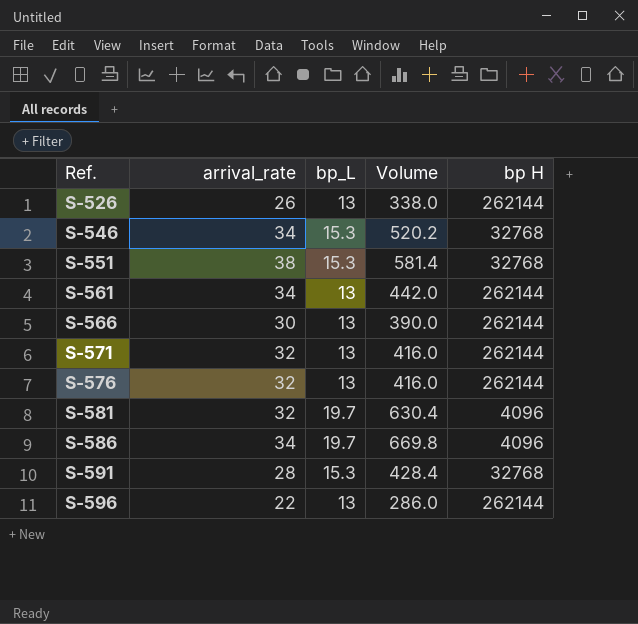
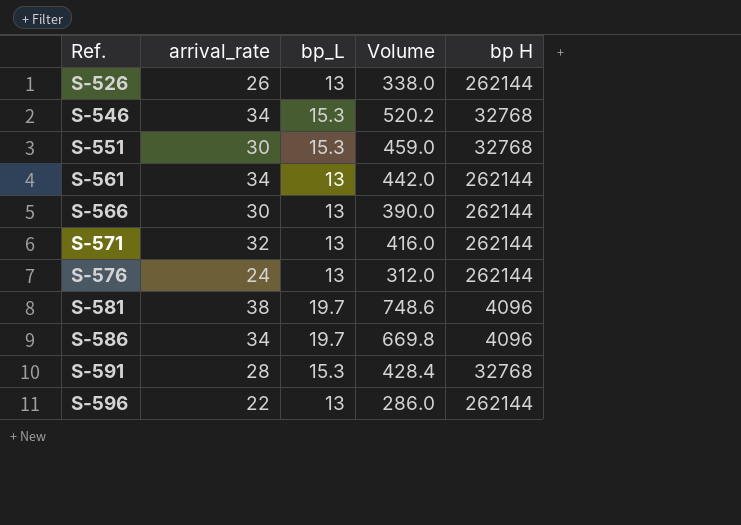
S-551 | arrival_rate: 38 -> 30
S-551 | Volume: 581.4 -> 459.0
S-576 | arrival_rate: 32 -> 24
S-576 | Volume: 416.0 -> 312.0
S-581 | arrival_rate: 32 -> 38
S-581 | Volume: 630.4 -> 748.6

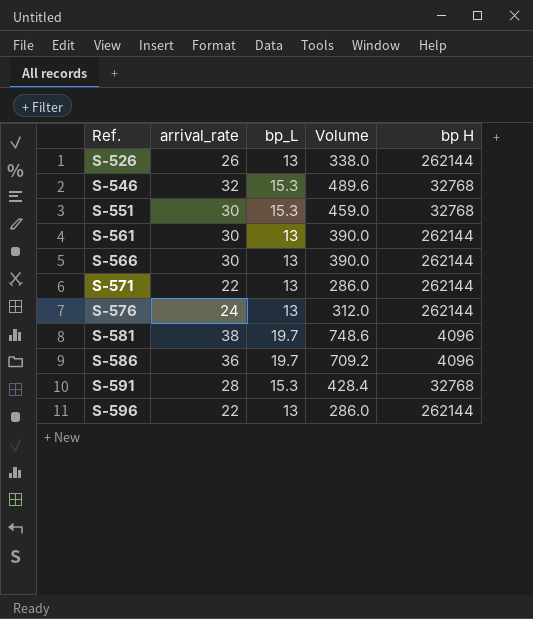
S-546 | arrival_rate: 34 -> 32
S-546 | Volume: 520.2 -> 489.6
S-561 | arrival_rate: 34 -> 30
S-561 | Volume: 442.0 -> 390.0
S-571 | arrival_rate: 32 -> 22
S-571 | Volume: 416.0 -> 286.0
S-586 | arrival_rate: 34 -> 36
S-586 | Volume: 669.8 -> 709.2

